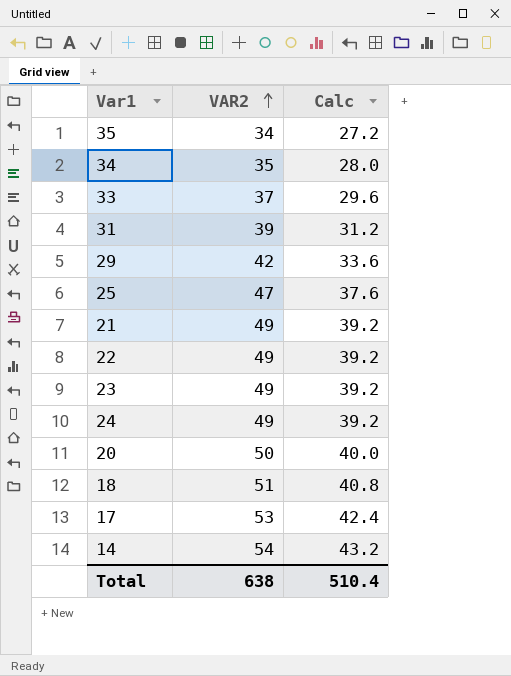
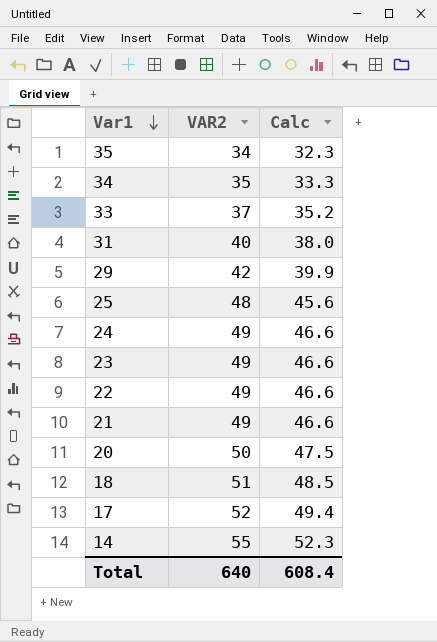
row order: VAR2 ascending -> Var1 descending
column Calc | formula: [VAR2] * 0.8 -> [VAR2] * 0.95
31 | VAR2: 39 -> 40
25 | VAR2: 47 -> 48
17 | VAR2: 53 -> 52
14 | VAR2: 54 -> 55
Total | VAR2: 638 -> 640
Total | Calc: 510.4 -> 608.4

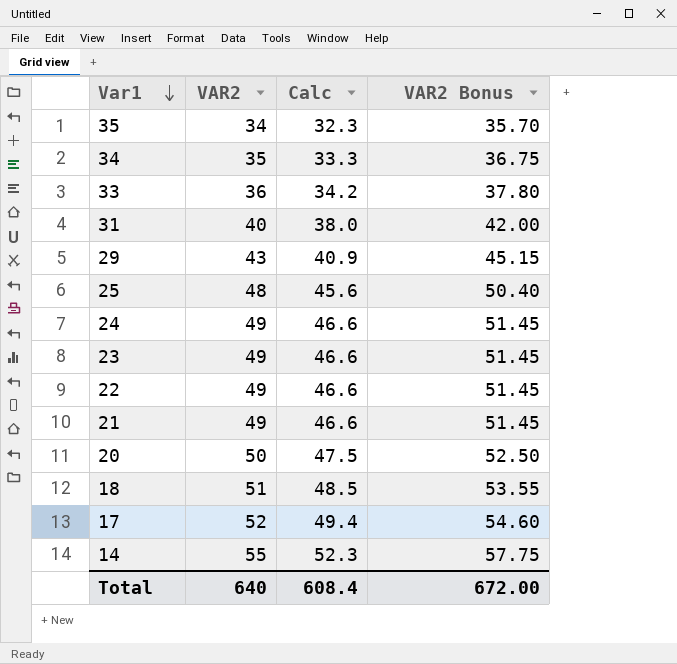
column VAR2 Bonus | formula: none -> [VAR2] * 1.05
33 | VAR2: 37 -> 36
33 | Calc: 35.2 -> 34.2
29 | VAR2: 42 -> 43
29 | Calc: 39.9 -> 40.9

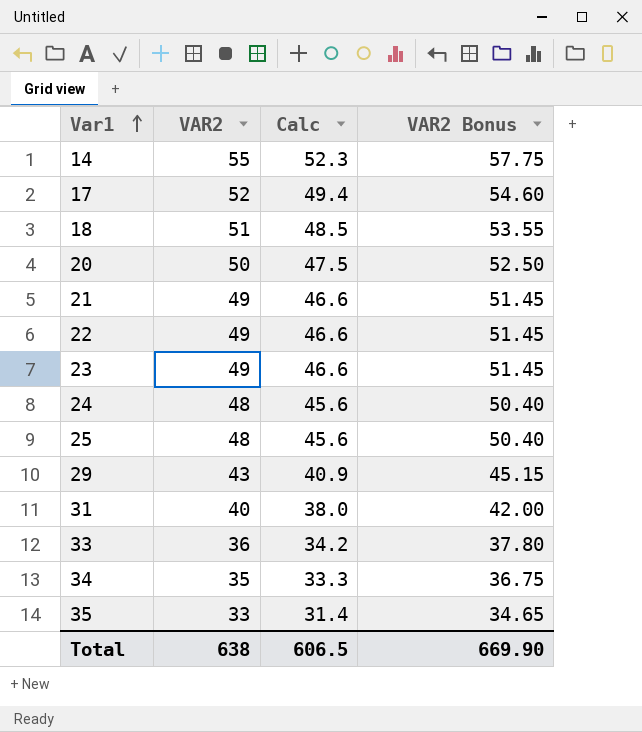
row order: Var1 descending -> Var1 ascending
24 | VAR2: 49 -> 48
24 | Calc: 46.6 -> 45.6
24 | VAR2 Bonus: 51.45 -> 50.40
35 | VAR2: 34 -> 33
35 | Calc: 32.3 -> 31.4
35 | VAR2 Bonus: 35.70 -> 34.65
Total | VAR2: 640 -> 638
Total | Calc: 608.4 -> 606.5
Total | VAR2 Bonus: 672.00 -> 669.90

